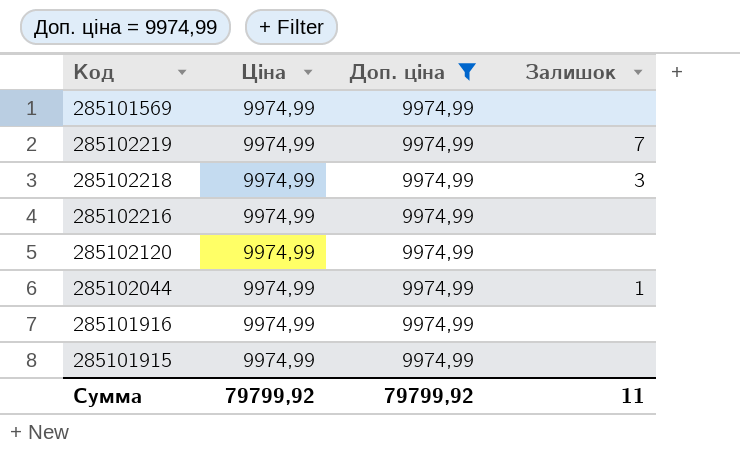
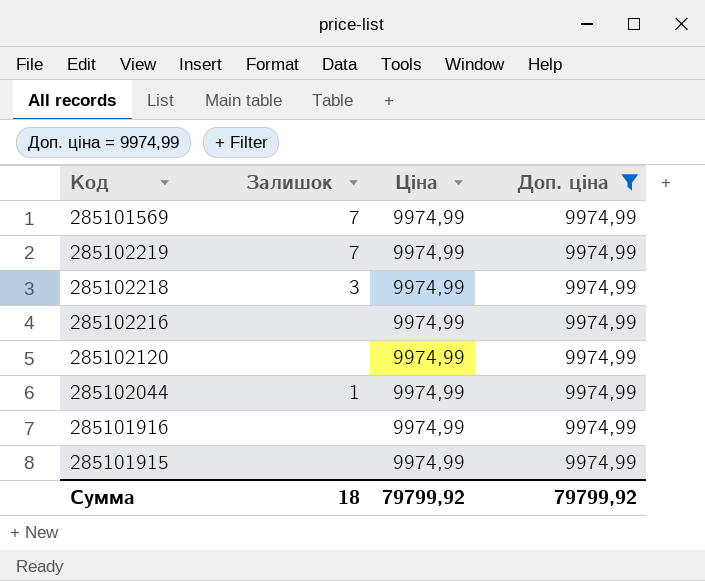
column Залишок | position: 4 -> 2
285101569 | Залишок: none -> 7
Сумма | Залишок: 11 -> 18

